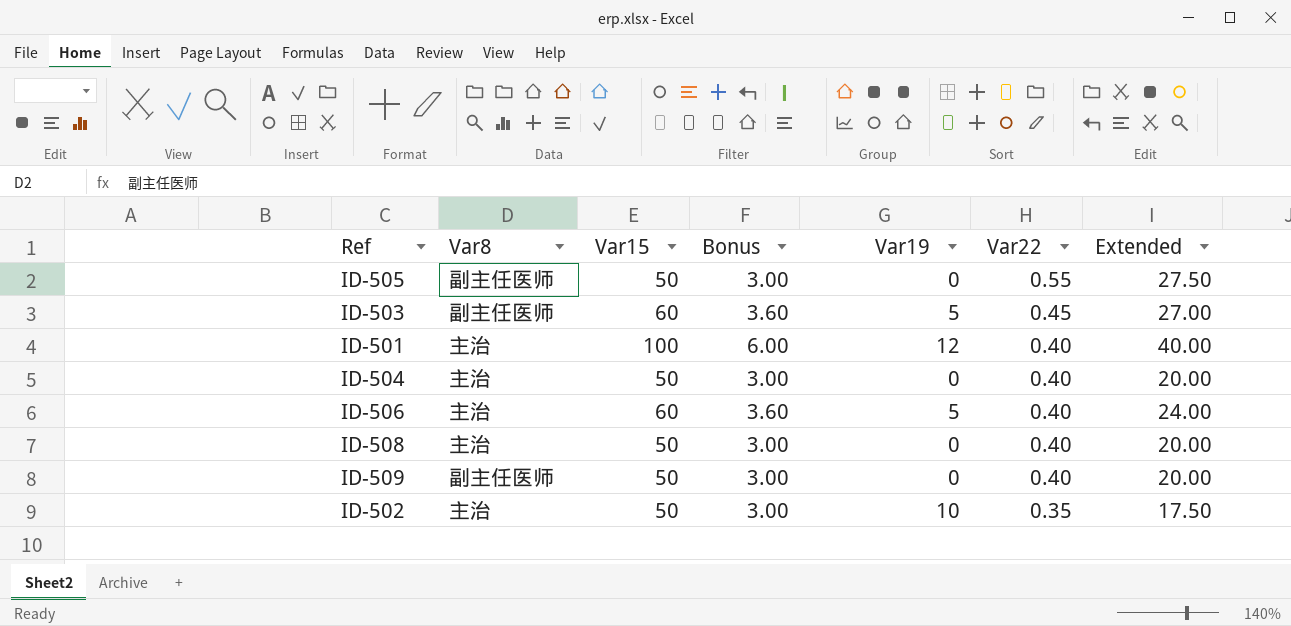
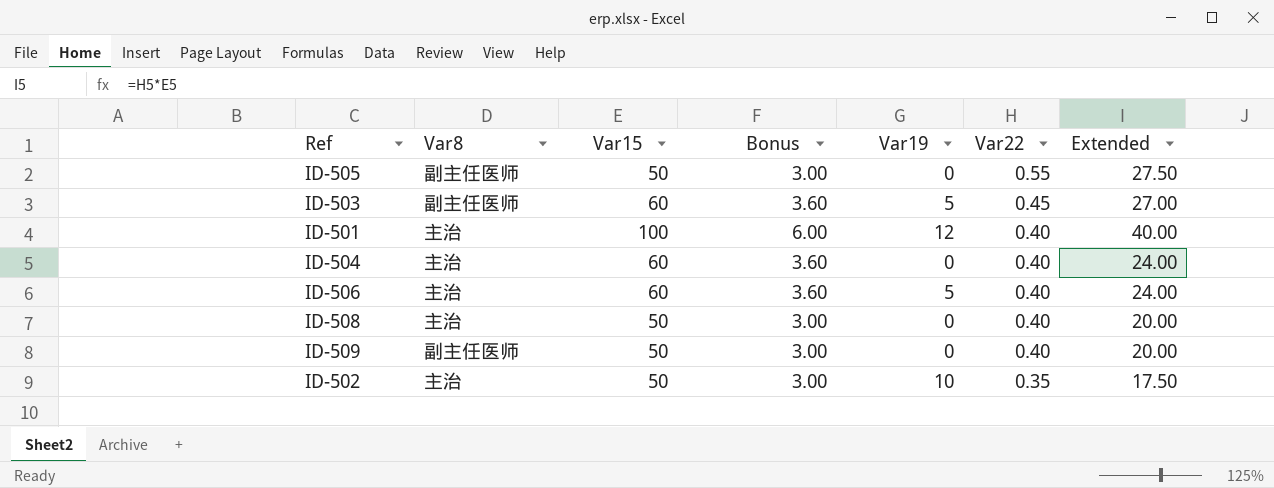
ID-504 | Var15: 50 -> 60
ID-504 | Bonus: 3.00 -> 3.60
ID-504 | Extended: 20.00 -> 24.00

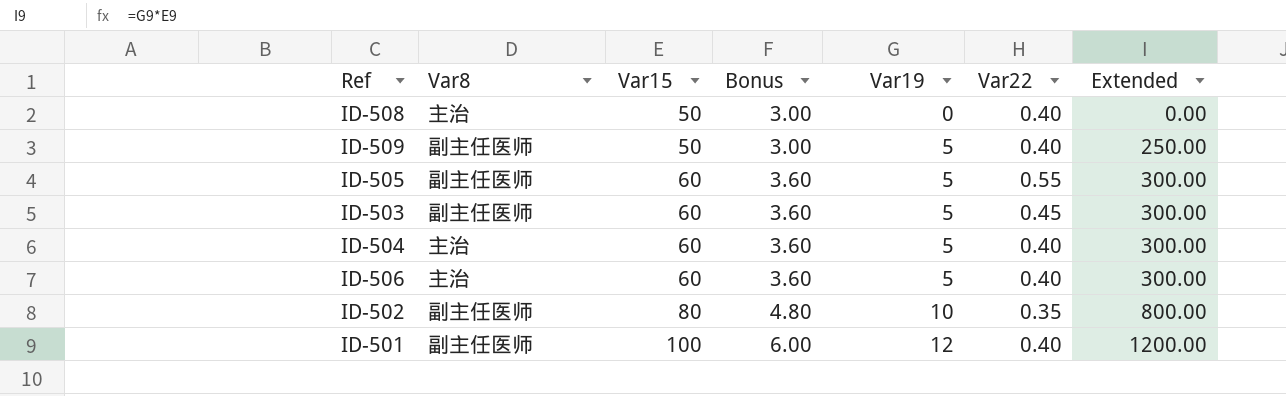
row order: Var22 descending -> Var15 ascending
column Extended | formula: [Var15] * [Var22] -> [Var15] * [Var19]
ID-509 | Var19: 0 -> 5
ID-505 | Var15: 50 -> 60
ID-505 | Bonus: 3.00 -> 3.60
ID-505 | Var19: 0 -> 5
ID-504 | Var19: 0 -> 5
ID-502 | Var8: 主治 -> 副主任医师
ID-502 | Var15: 50 -> 80
ID-502 | Bonus: 3.00 -> 4.80
ID-501 | Var8: 主治 -> 副主任医师

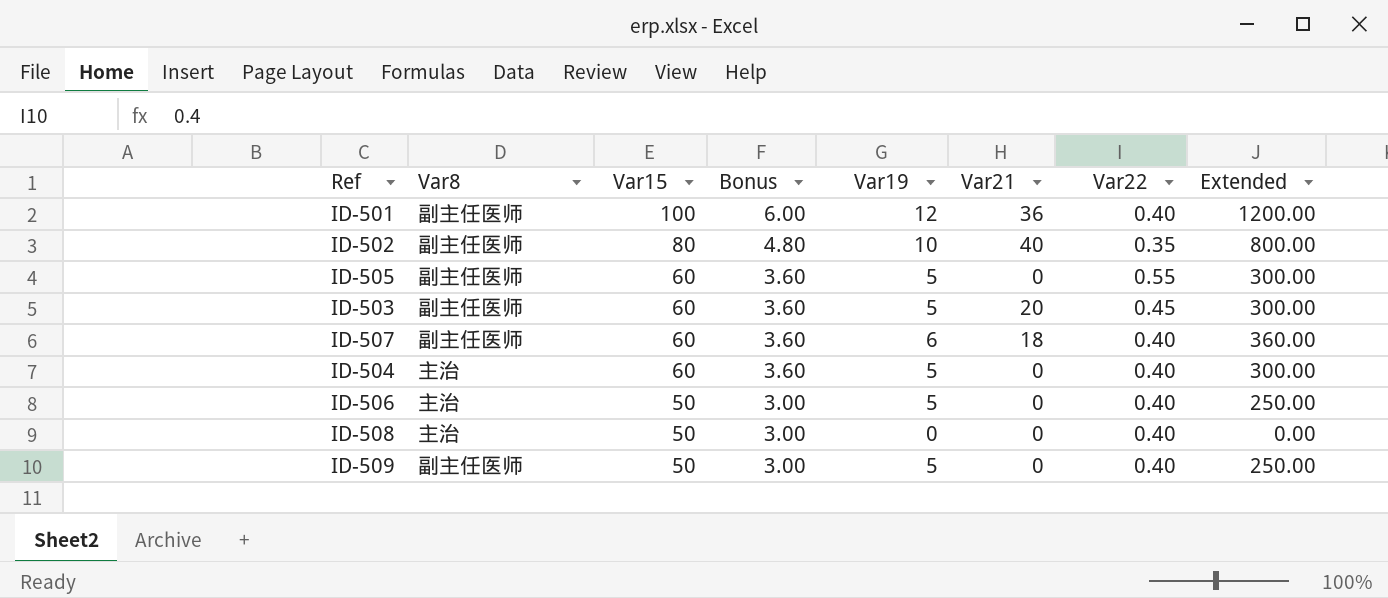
row order: Var15 ascending -> Var15 descending
column Var21 | position: none -> 6
row ID-507: none -> 副主任医师 | 60 | 3.60 | 6 | 18 | 0.40 | 360.00
ID-506 | Var15: 60 -> 50
ID-506 | Bonus: 3.60 -> 3.00
ID-506 | Extended: 300.00 -> 250.00

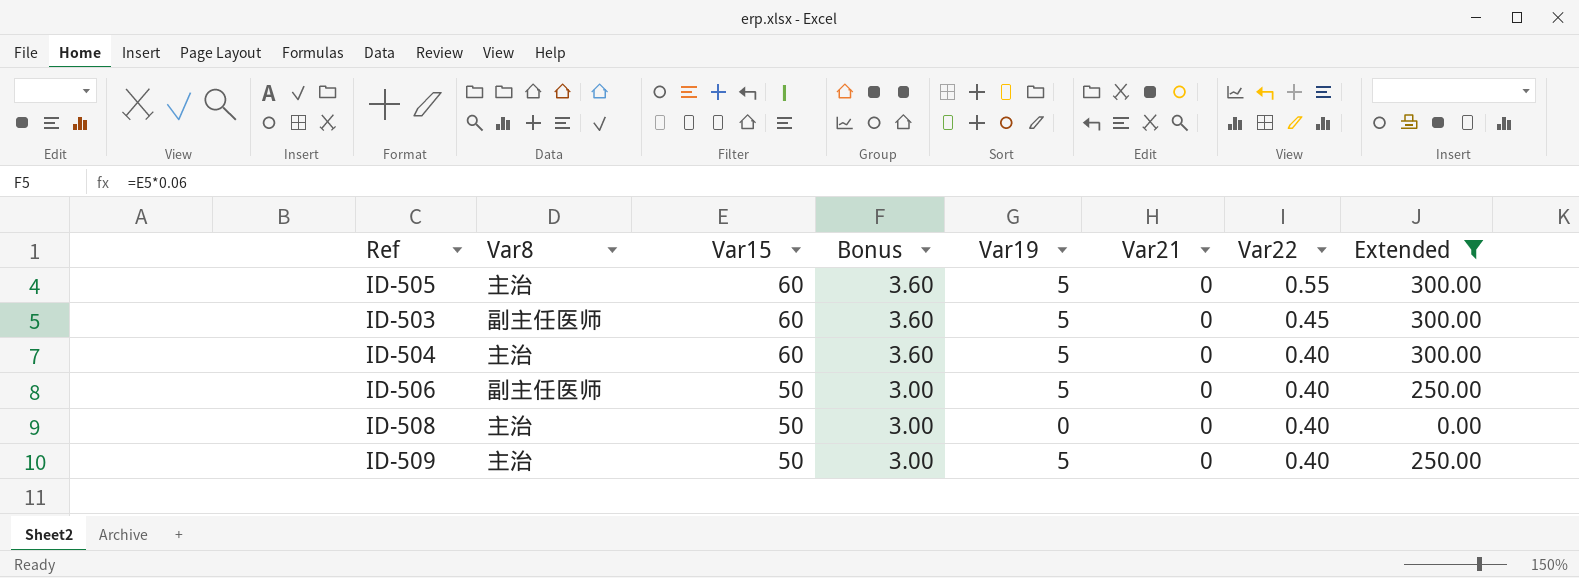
filter: none -> Extended <= 300.00
ID-505 | Var8: 副主任医师 -> 主治
ID-503 | Var21: 20 -> 0
ID-506 | Var8: 主治 -> 副主任医师
ID-509 | Var8: 副主任医师 -> 主治

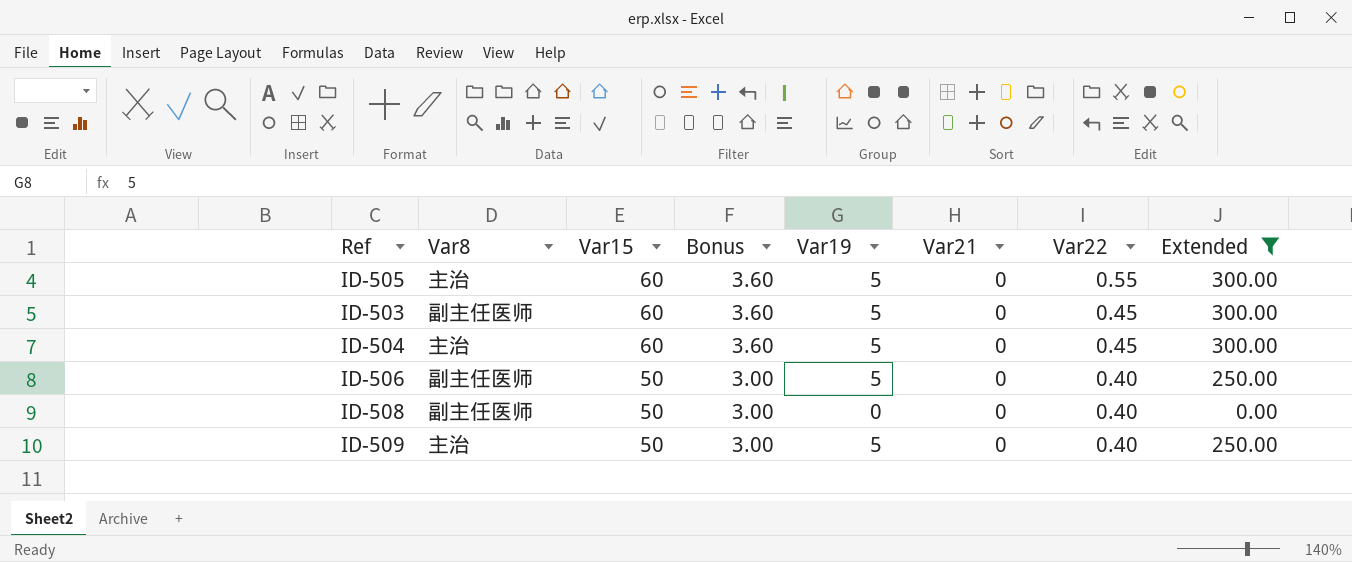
ID-504 | Var22: 0.40 -> 0.45
ID-508 | Var8: 主治 -> 副主任医师

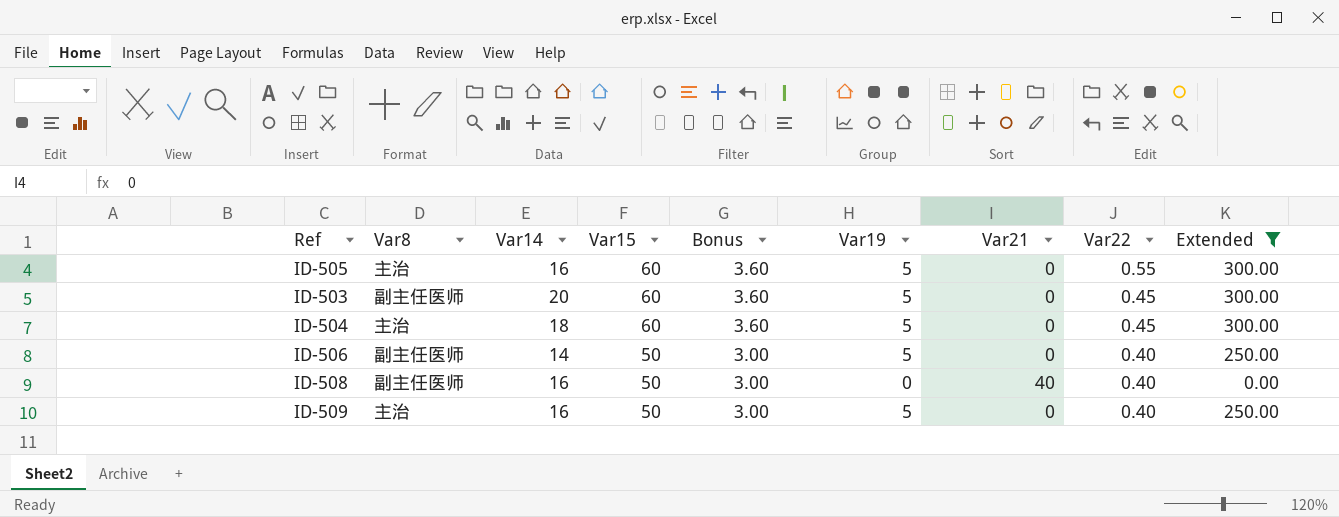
column Var14 | position: none -> 3
ID-508 | Var21: 0 -> 40

